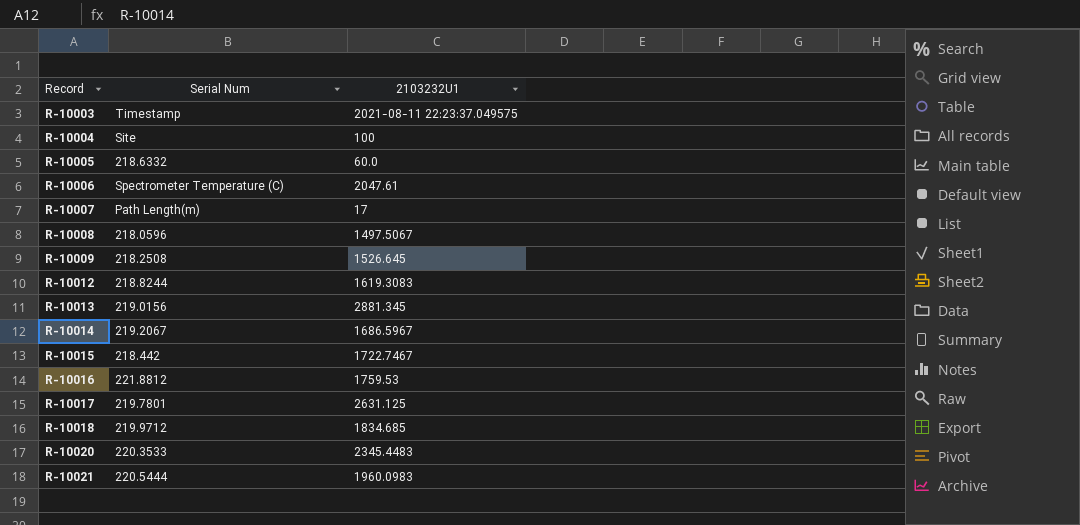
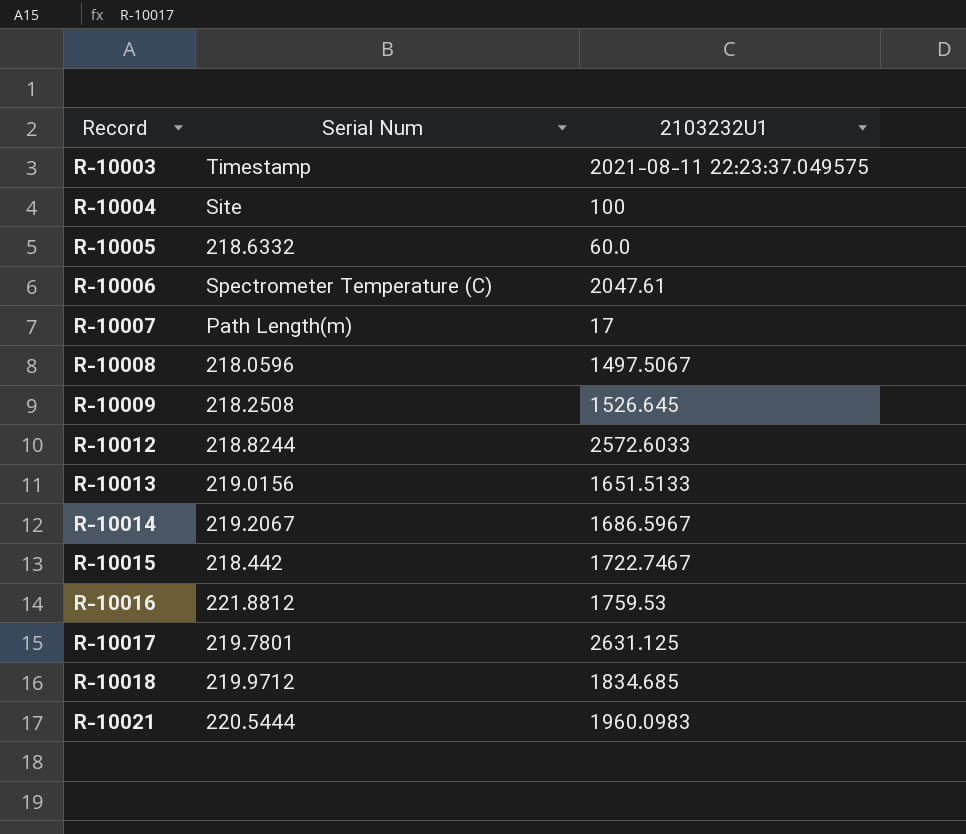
row R-10020: 220.3533 | 2345.4483 -> none
R-10012 | 2103232U1: 1619.3083 -> 2572.6033
R-10013 | 2103232U1: 2881.345 -> 1651.5133

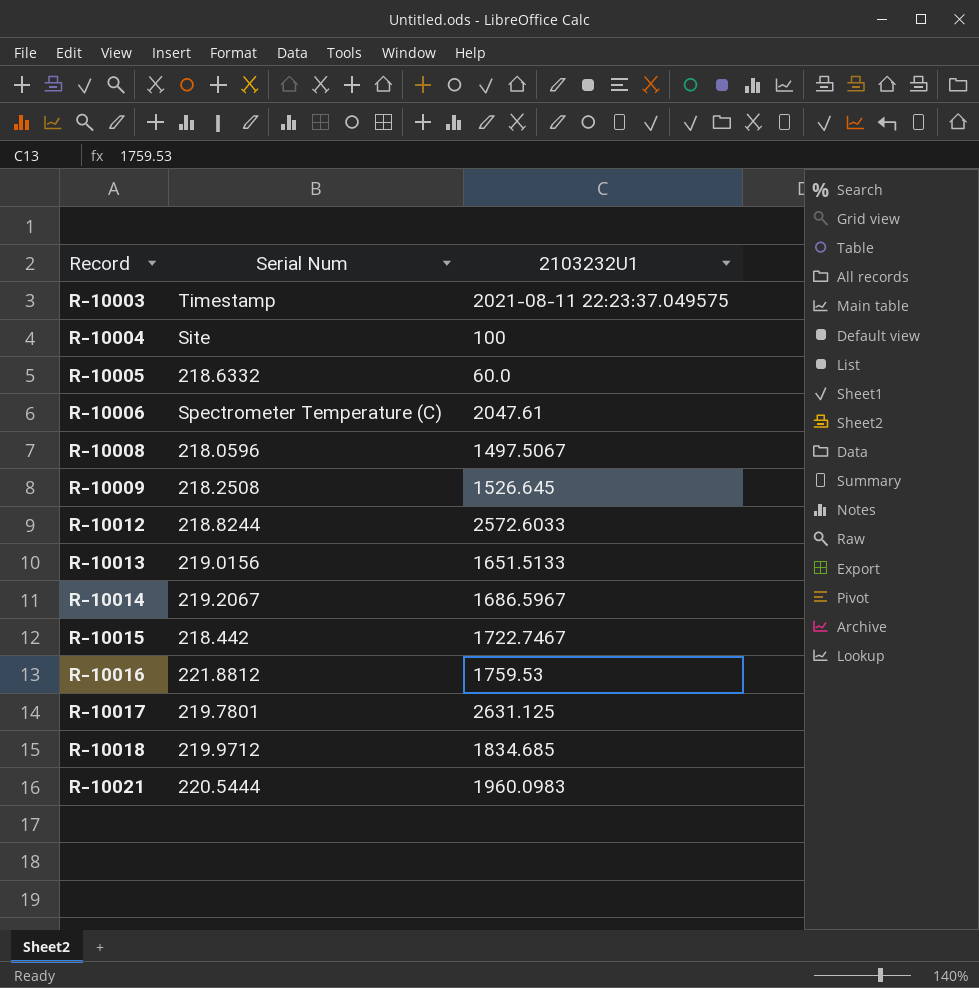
row R-10007: Path Length(m) | 17 -> none

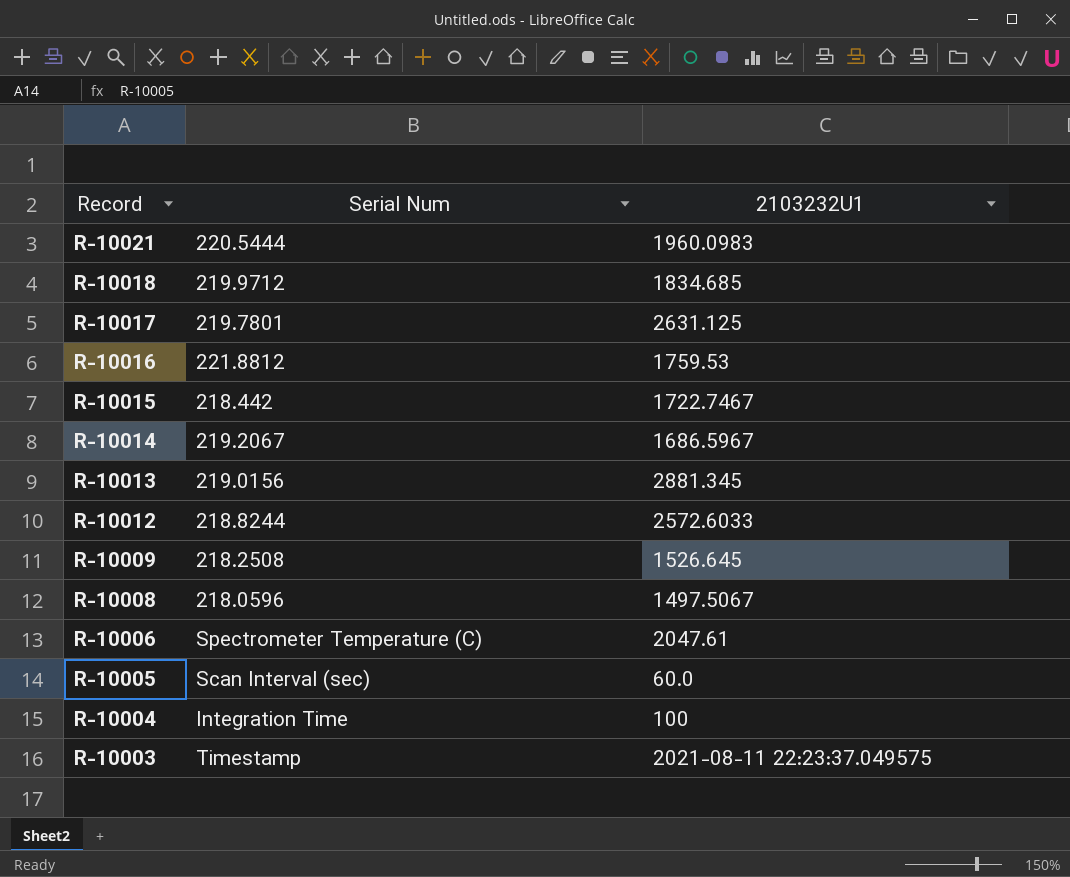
row order: Record ascending -> Record descending
R-10013 | 2103232U1: 1651.5133 -> 2881.345
R-10005 | Serial Num: 218.6332 -> Scan Interval (sec)
R-10004 | Serial Num: Site -> Integration Time

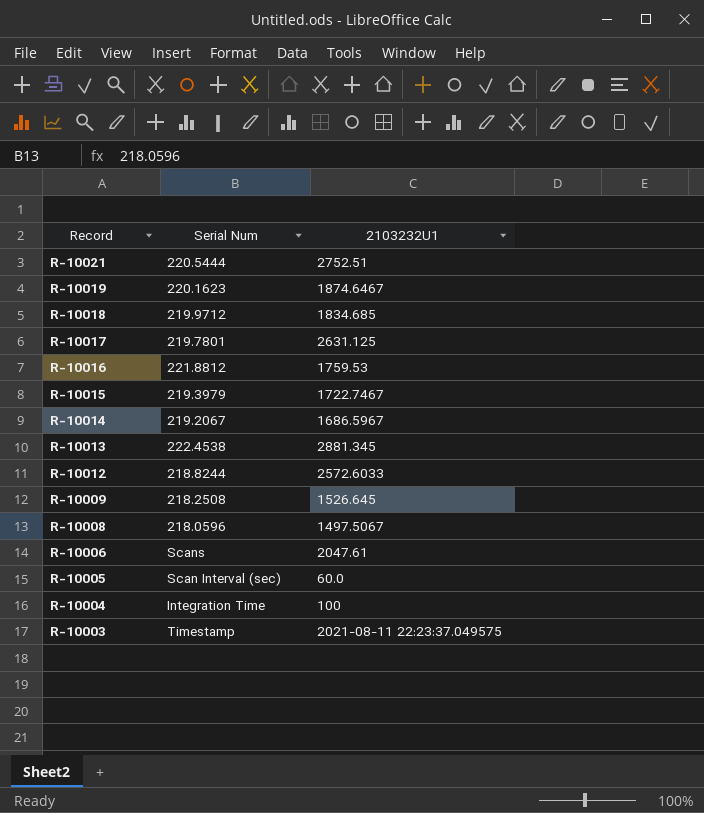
R-10021 | 2103232U1: 1960.0983 -> 2752.51
row R-10019: none -> 220.1623 | 1874.6467
R-10015 | Serial Num: 218.442 -> 219.3979
R-10013 | Serial Num: 219.0156 -> 222.4538
R-10006 | Serial Num: Spectrometer Temperature (C) -> Scans

